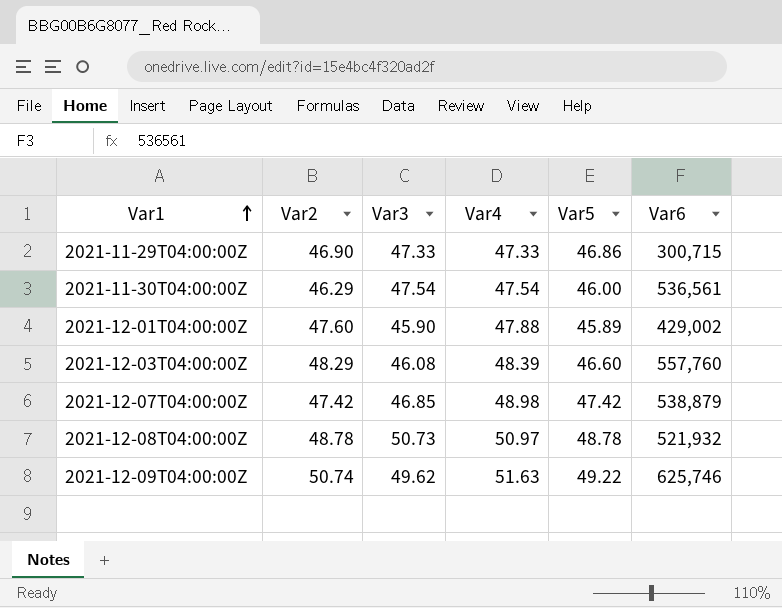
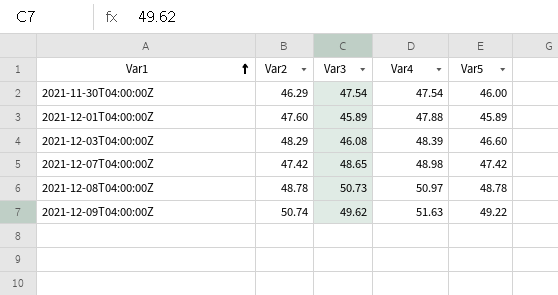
column Var6 | position: 6 -> none
row 2021-11-29T04:00:00Z: 46.90 | 47.33 | 47.33 | 46.86 | 300,715 -> none
2021-12-01T04:00:00Z | Var3: 45.90 -> 45.89
2021-12-07T04:00:00Z | Var3: 46.85 -> 48.65

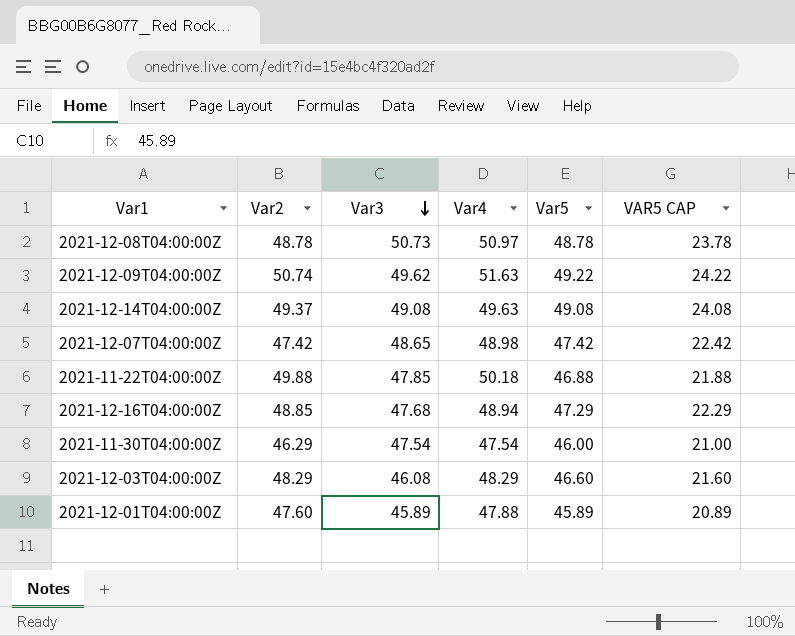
row order: Var1 ascending -> Var3 descending
column VAR5 CAP | formula: none -> [Var5] - 25
row 2021-12-14T04:00:00Z: none -> 49.37 | 49.08 | 49.63 | 49.08 | 24.08
row 2021-11-22T04:00:00Z: none -> 49.88 | 47.85 | 50.18 | 46.88 | 21.88
row 2021-12-16T04:00:00Z: none -> 48.85 | 47.68 | 48.94 | 47.29 | 22.29
2021-12-03T04:00:00Z | Var4: 48.39 -> 48.29

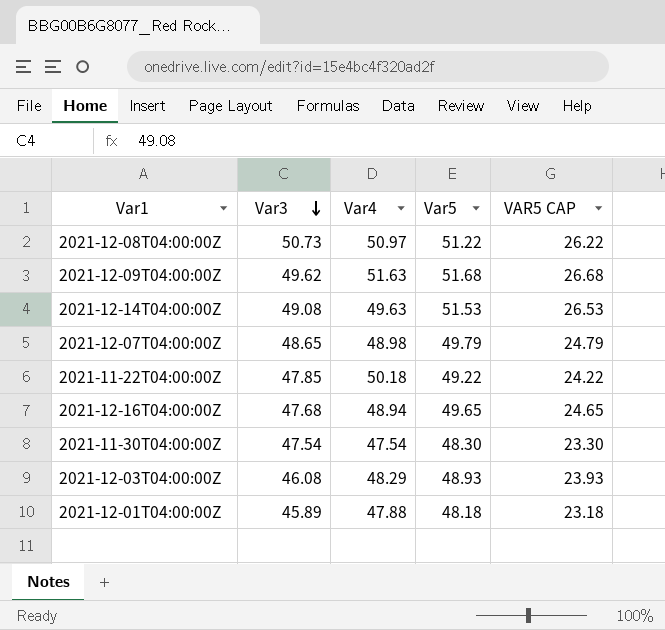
column Var2 | position: 2 -> none
2021-12-08T04:00:00Z | Var5: 48.78 -> 51.22
2021-12-08T04:00:00Z | VAR5 CAP: 23.78 -> 26.22
2021-12-09T04:00:00Z | Var5: 49.22 -> 51.68
2021-12-09T04:00:00Z | VAR5 CAP: 24.22 -> 26.68
2021-12-14T04:00:00Z | Var5: 49.08 -> 51.53
2021-12-14T04:00:00Z | VAR5 CAP: 24.08 -> 26.53
2021-12-07T04:00:00Z | Var5: 47.42 -> 49.79
2021-12-07T04:00:00Z | VAR5 CAP: 22.42 -> 24.79
2021-11-22T04:00:00Z | Var5: 46.88 -> 49.22
2021-11-22T04:00:00Z | VAR5 CAP: 21.88 -> 24.22
2021-12-16T04:00:00Z | Var5: 47.29 -> 49.65
2021-12-16T04:00:00Z | VAR5 CAP: 22.29 -> 24.65
2021-11-30T04:00:00Z | Var5: 46.00 -> 48.30
2021-11-30T04:00:00Z | VAR5 CAP: 21.00 -> 23.30
2021-12-03T04:00:00Z | Var5: 46.60 -> 48.93
2021-12-03T04:00:00Z | VAR5 CAP: 21.60 -> 23.93
2021-12-01T04:00:00Z | Var5: 45.89 -> 48.18
2021-12-01T04:00:00Z | VAR5 CAP: 20.89 -> 23.18

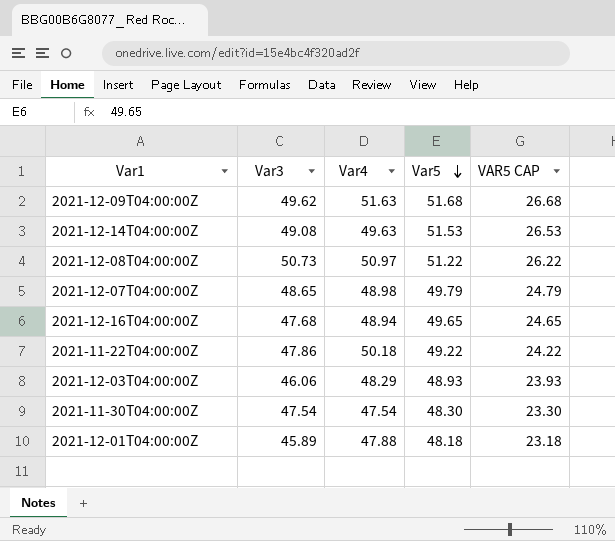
row order: Var3 descending -> Var5 descending
2021-11-22T04:00:00Z | Var3: 47.85 -> 47.86
2021-12-03T04:00:00Z | Var3: 46.08 -> 46.06

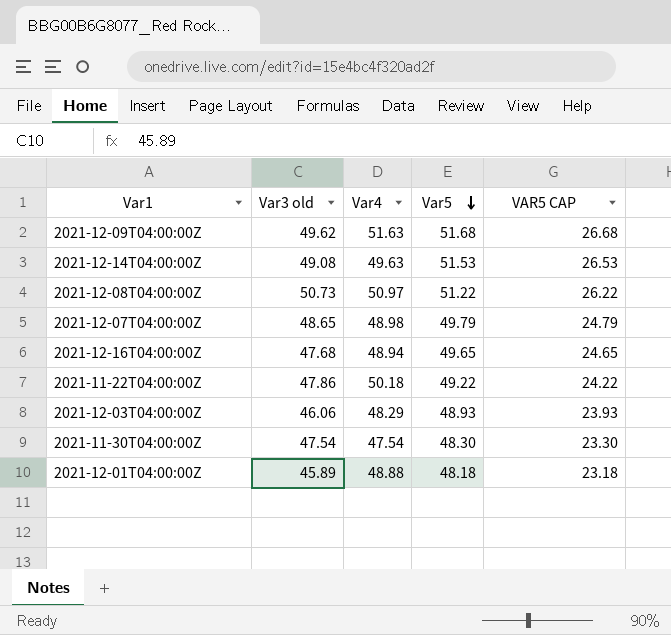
column name: Var3 -> Var3 old
2021-12-01T04:00:00Z | Var4: 47.88 -> 48.88

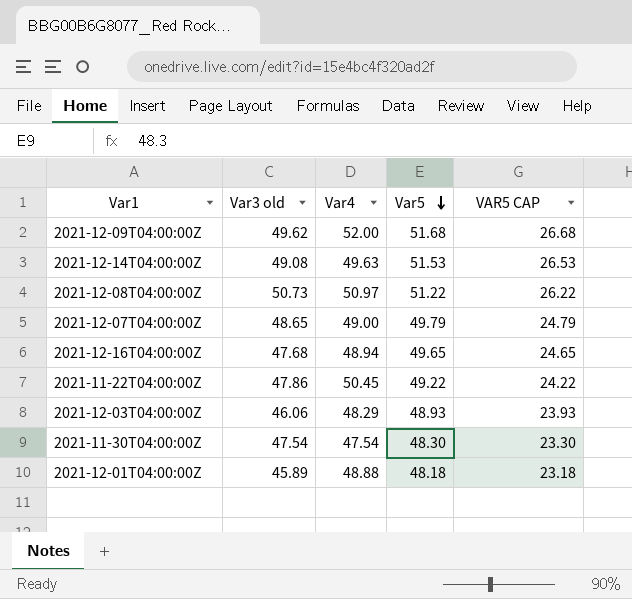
2021-12-09T04:00:00Z | Var4: 51.63 -> 52.00
2021-12-07T04:00:00Z | Var4: 48.98 -> 49.00
2021-11-22T04:00:00Z | Var4: 50.18 -> 50.45

